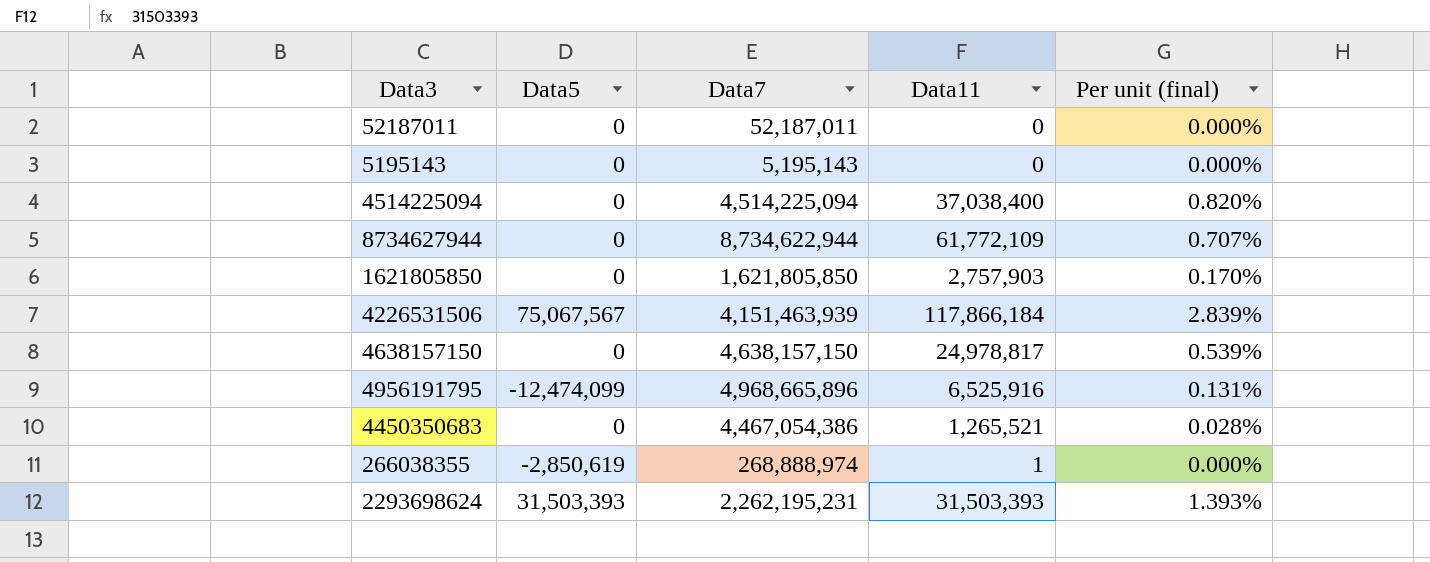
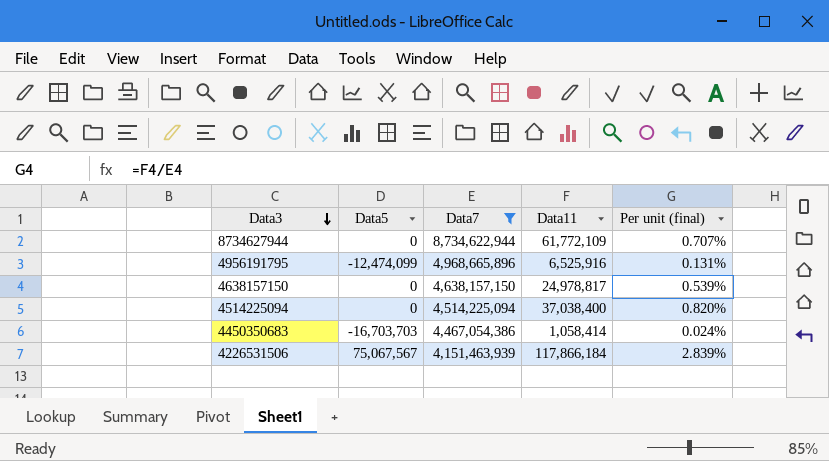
filter: none -> Data7 >= 4,151,463,939
row order: none -> Data3 descending
4450350683 | Data5: 0 -> -16,703,703
4450350683 | Data11: 1,265,521 -> 1,058,414
4450350683 | Per unit (final): 0.028% -> 0.024%

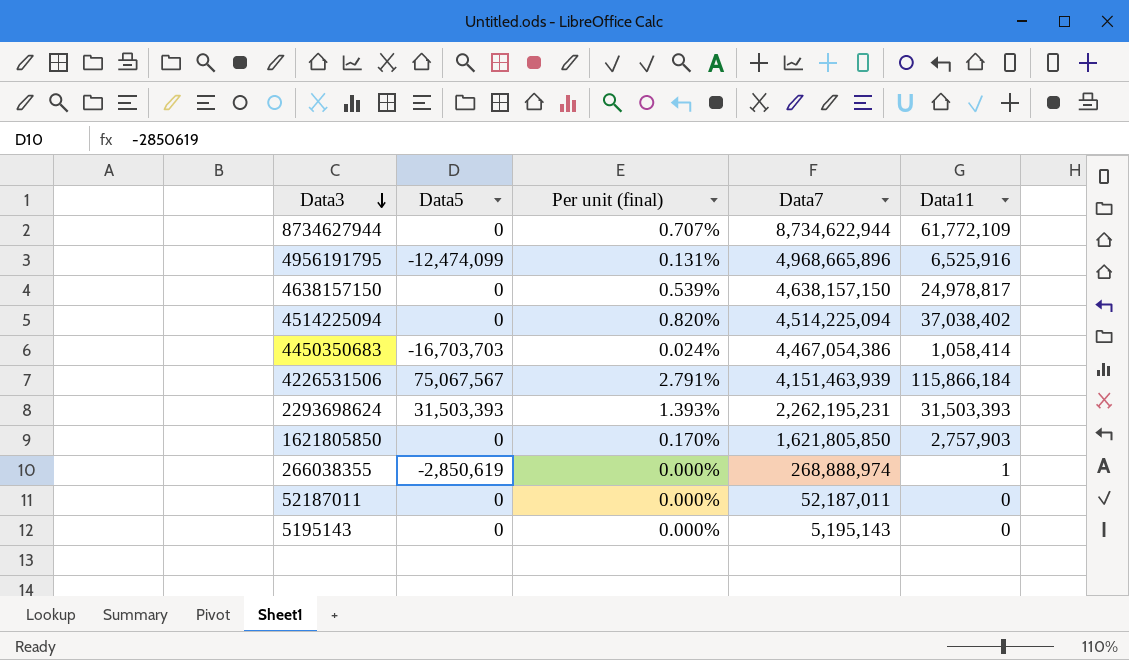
filter: Data7 >= 4,151,463,939 -> none
column Per unit (final) | position: 5 -> 3
4514225094 | Data11: 37,038,400 -> 37,038,402
4226531506 | Per unit (final): 2.839% -> 2.791%
4226531506 | Data11: 117,866,184 -> 115,866,184

